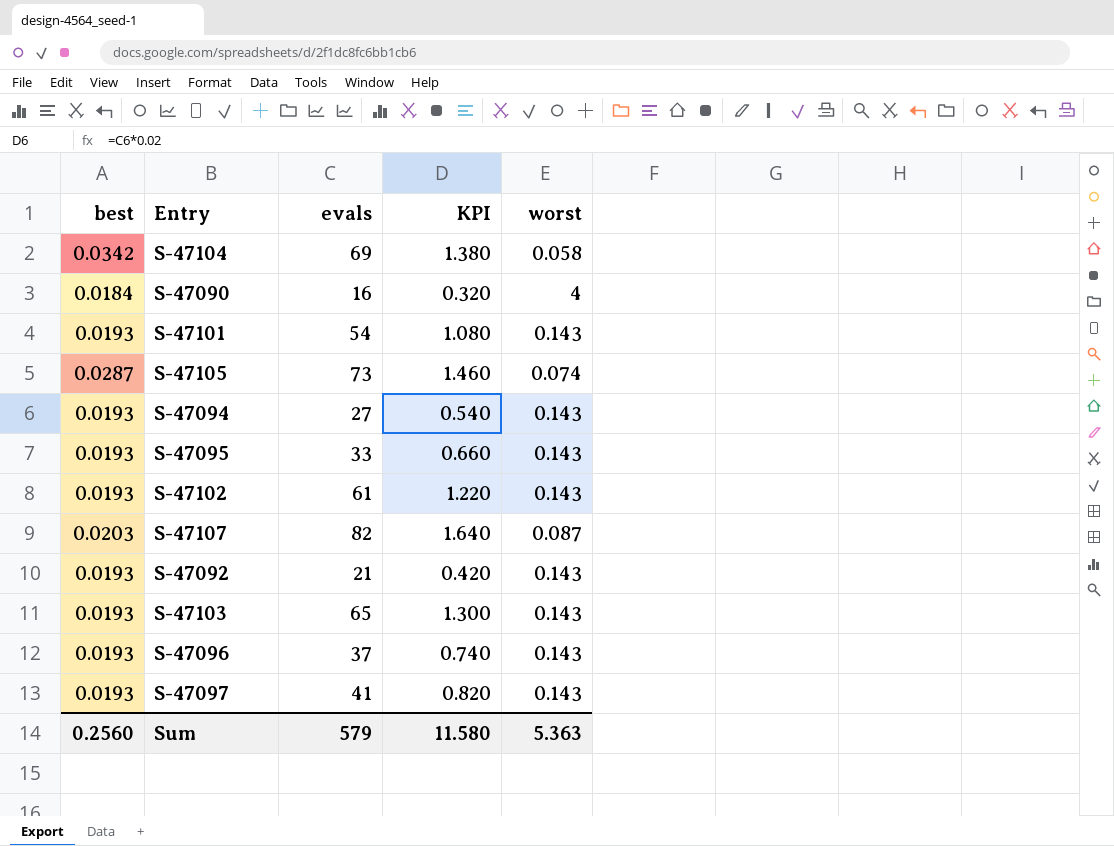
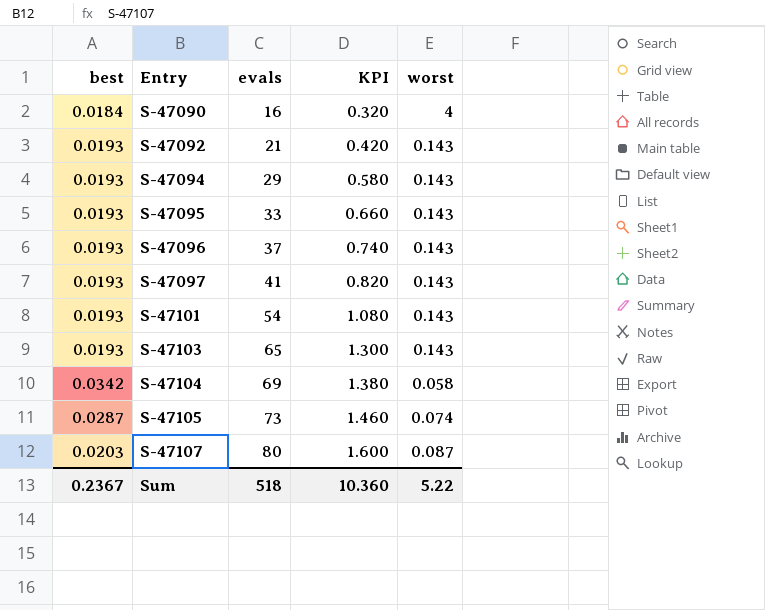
row order: none -> Entry ascending
row S-47102: 0.0193 | 61 | 1.220 | 0.143 -> none
S-47094 | evals: 27 -> 29
S-47094 | KPI: 0.540 -> 0.580
S-47107 | evals: 82 -> 80
S-47107 | KPI: 1.640 -> 1.600
Sum | best: 0.2560 -> 0.2367
Sum | evals: 579 -> 518
Sum | KPI: 11.580 -> 10.360
Sum | worst: 5.363 -> 5.22

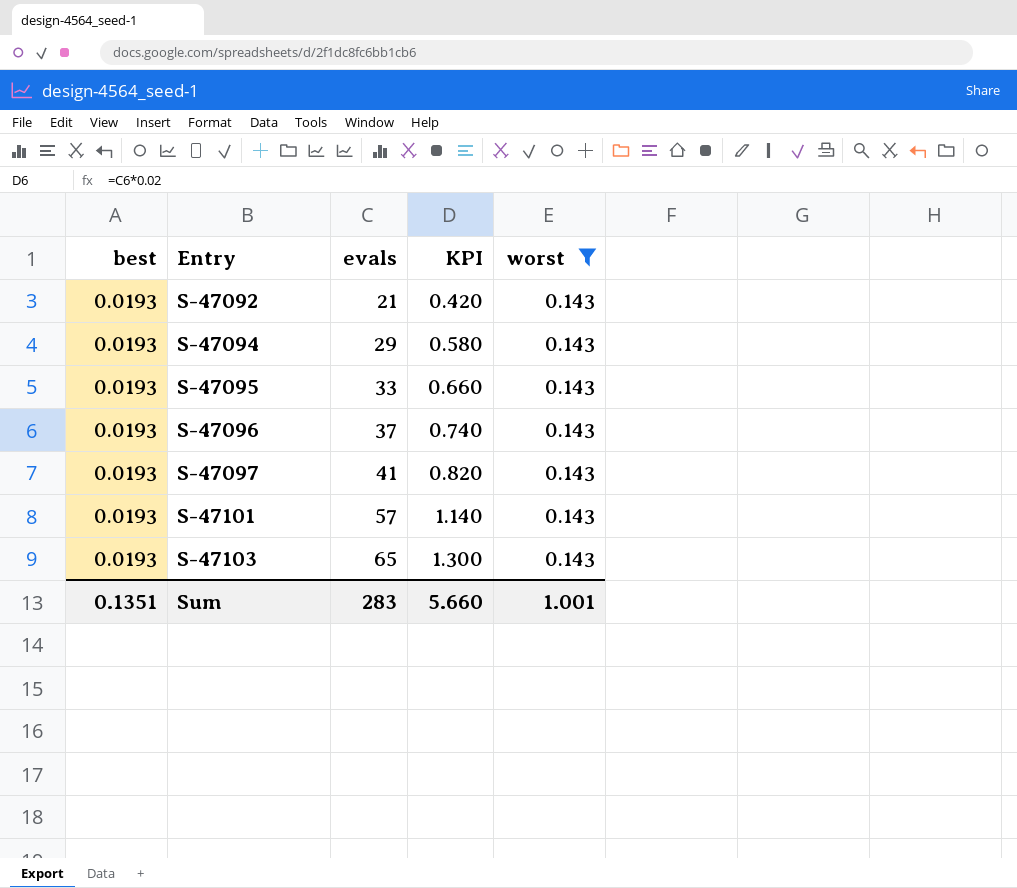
filter: none -> worst = 0.143
S-47101 | evals: 54 -> 57
S-47101 | KPI: 1.080 -> 1.140
Sum | best: 0.2367 -> 0.1351
Sum | evals: 518 -> 283
Sum | KPI: 10.360 -> 5.660
Sum | worst: 5.22 -> 1.001

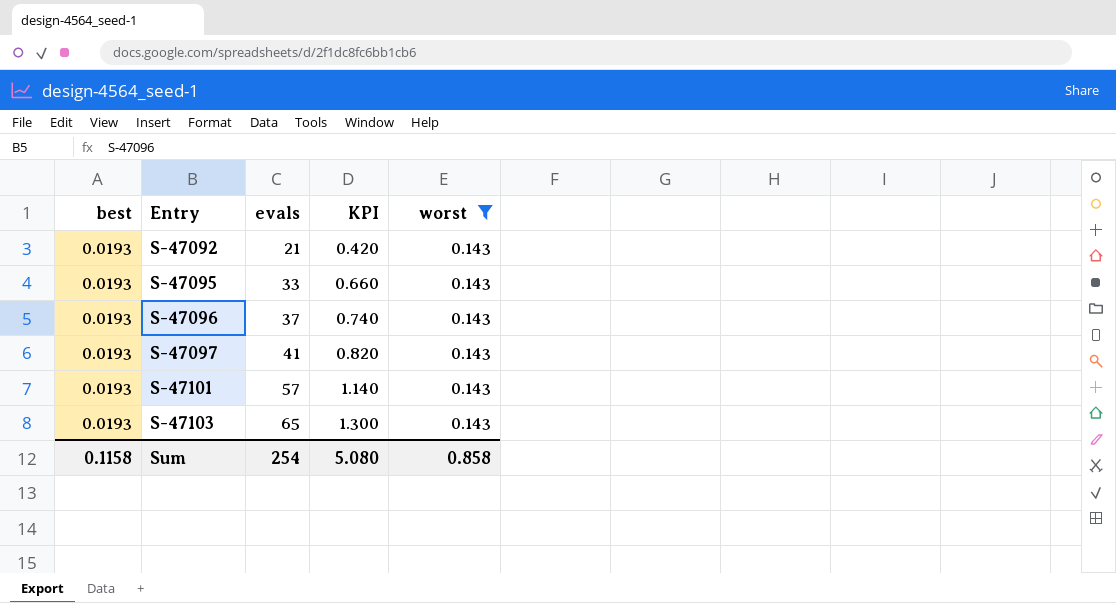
row S-47094: 0.0193 | 29 | 0.580 | 0.143 -> none
Sum | best: 0.1351 -> 0.1158
Sum | evals: 283 -> 254
Sum | KPI: 5.660 -> 5.080
Sum | worst: 1.001 -> 0.858

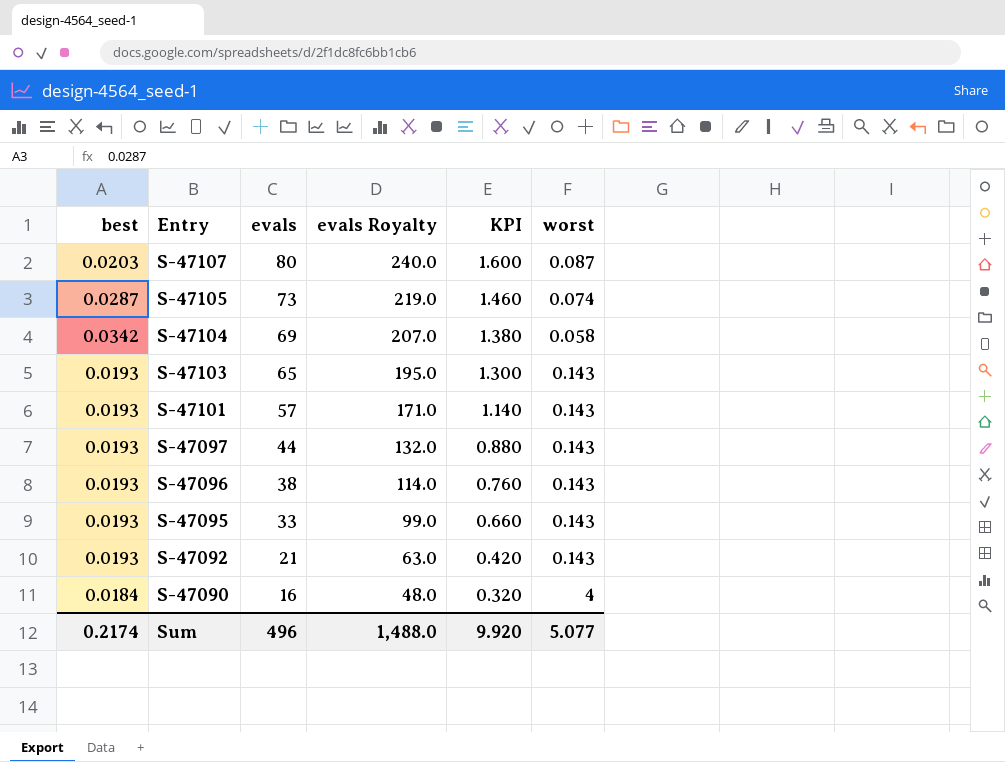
filter: worst = 0.143 -> none
row order: Entry ascending -> Entry descending
column evals Royalty | formula: none -> [evals] * 3
S-47097 | evals: 41 -> 44
S-47097 | KPI: 0.820 -> 0.880
S-47096 | evals: 37 -> 38
S-47096 | KPI: 0.740 -> 0.760
Sum | best: 0.1158 -> 0.2174
Sum | evals: 254 -> 496
Sum | KPI: 5.080 -> 9.920
Sum | worst: 0.858 -> 5.077

